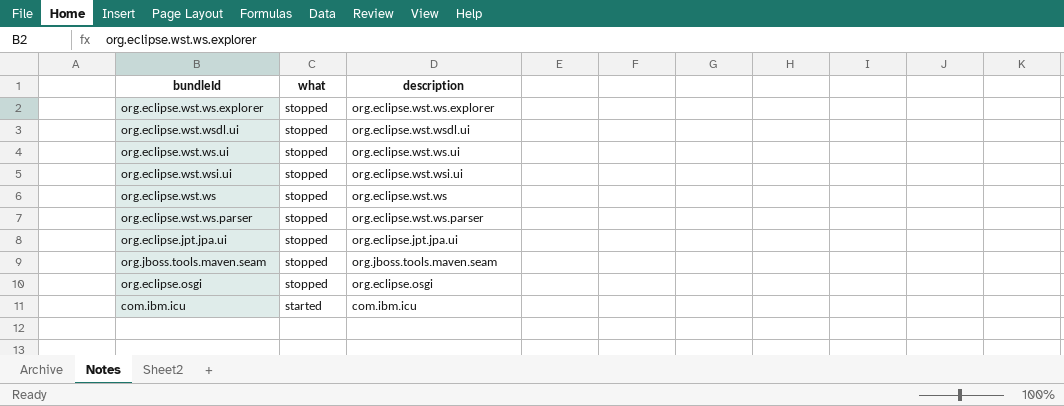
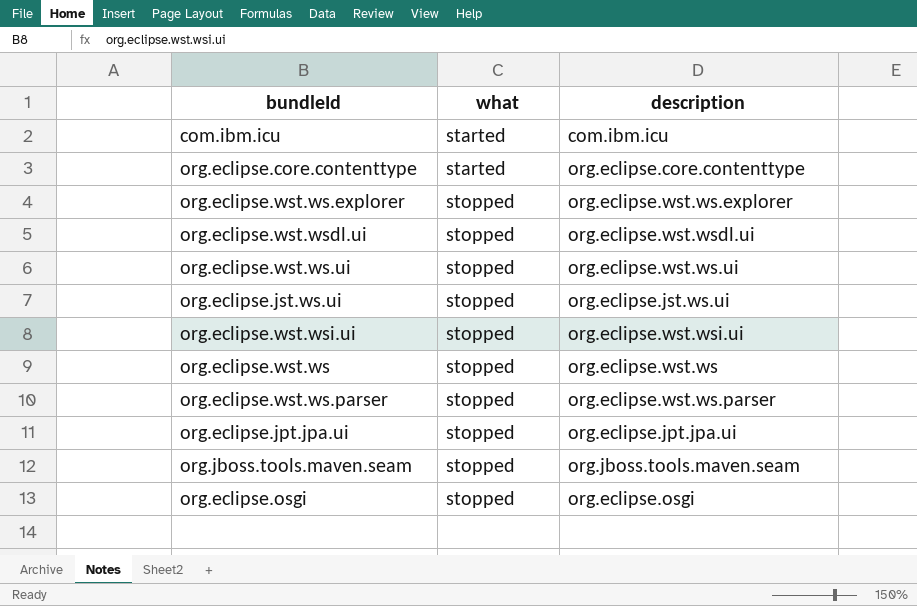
row order: what descending -> what ascending
row org.eclipse.core.contenttype: none -> started | org.eclipse.core.contenttype
row org.eclipse.jst.ws.ui: none -> stopped | org.eclipse.jst.ws.ui

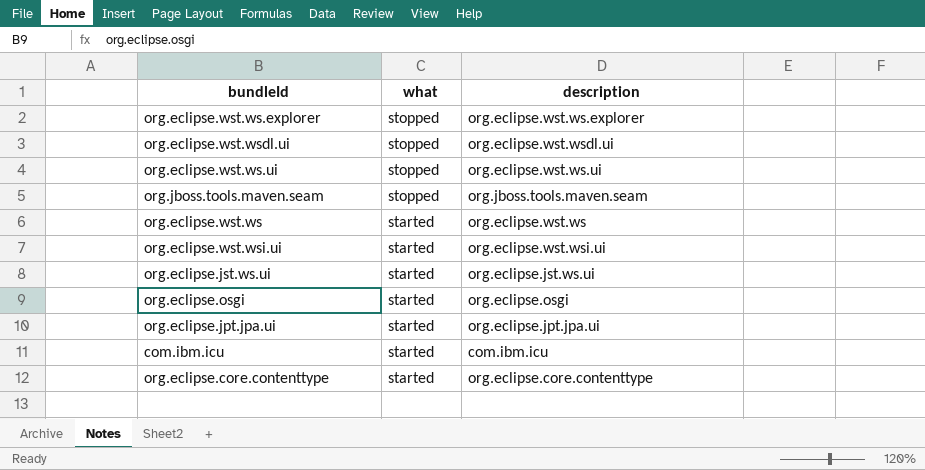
row order: what ascending -> what descending
row org.eclipse.wst.ws.parser: stopped | org.eclipse.wst.ws.parser -> none
org.eclipse.wst.ws | what: stopped -> started
org.eclipse.wst.wsi.ui | what: stopped -> started
org.eclipse.jst.ws.ui | what: stopped -> started
org.eclipse.osgi | what: stopped -> started
org.eclipse.jpt.jpa.ui | what: stopped -> started

